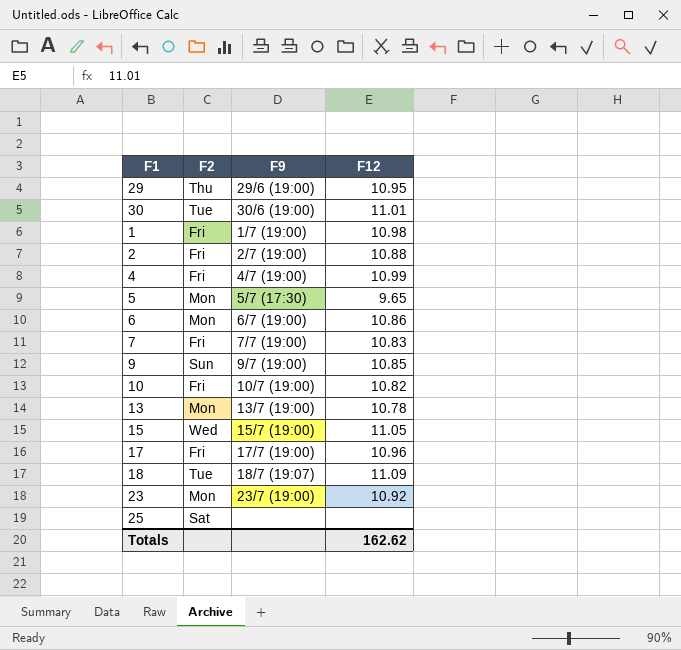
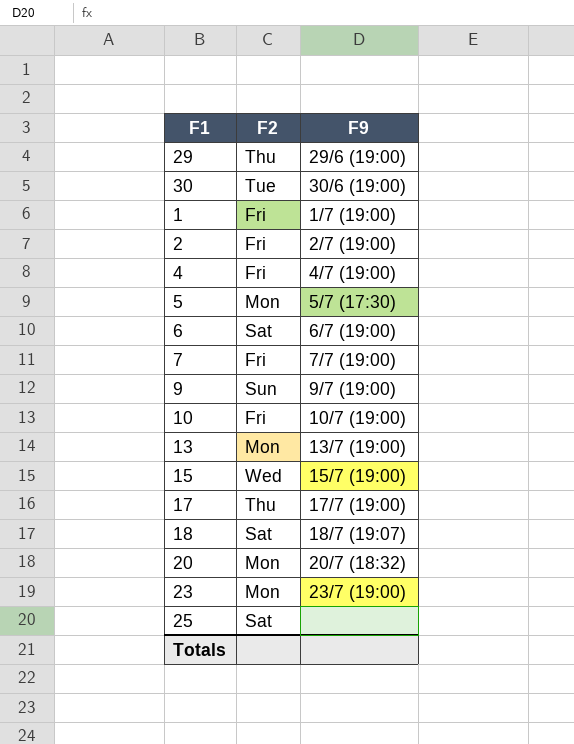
column F12 | position: 4 -> none
6 | F2: Mon -> Sat
17 | F2: Fri -> Thu
18 | F2: Tue -> Sat
row 20: none -> Mon | 20/7 (18:32)

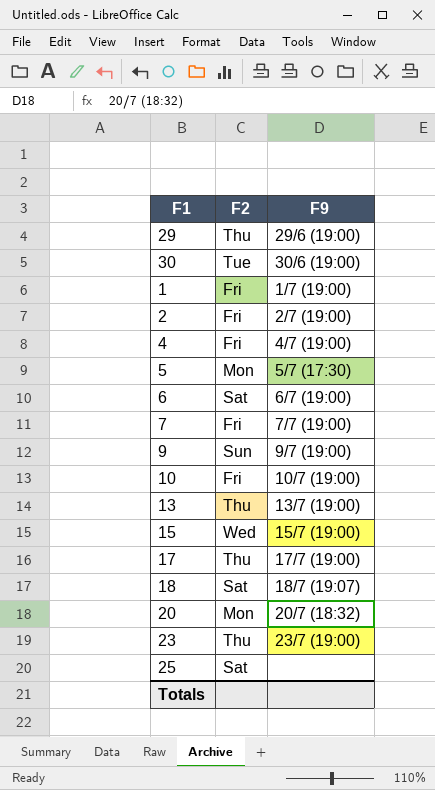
13 | F2: Mon -> Thu
23 | F2: Mon -> Thu

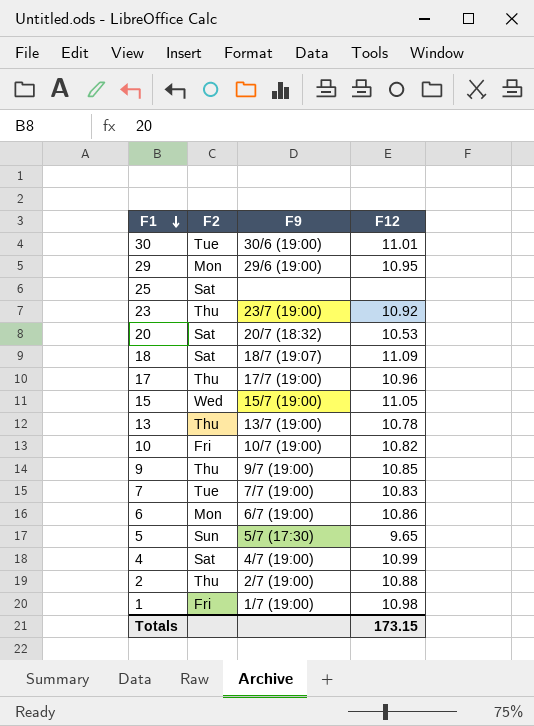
row order: none -> F1 descending
column F12 | position: none -> 4
29 | F2: Thu -> Mon
20 | F2: Mon -> Sat
9 | F2: Sun -> Thu
7 | F2: Fri -> Tue
6 | F2: Sat -> Mon
5 | F2: Mon -> Sun
4 | F2: Fri -> Sat
2 | F2: Fri -> Thu

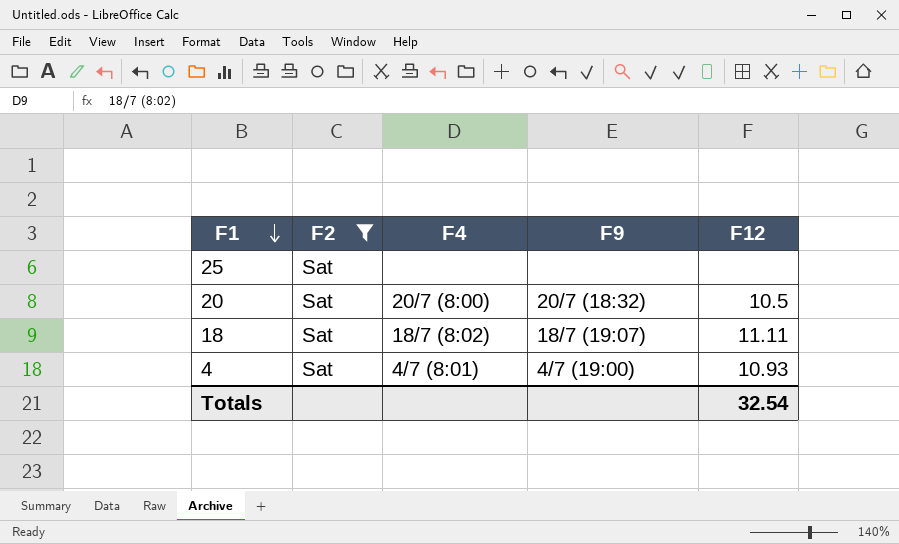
filter: none -> F2 = Sat
column F4 | position: none -> 3
20 | F12: 10.53 -> 10.5
18 | F12: 11.09 -> 11.11
4 | F12: 10.99 -> 10.93
Totals | F12: 173.15 -> 32.54

